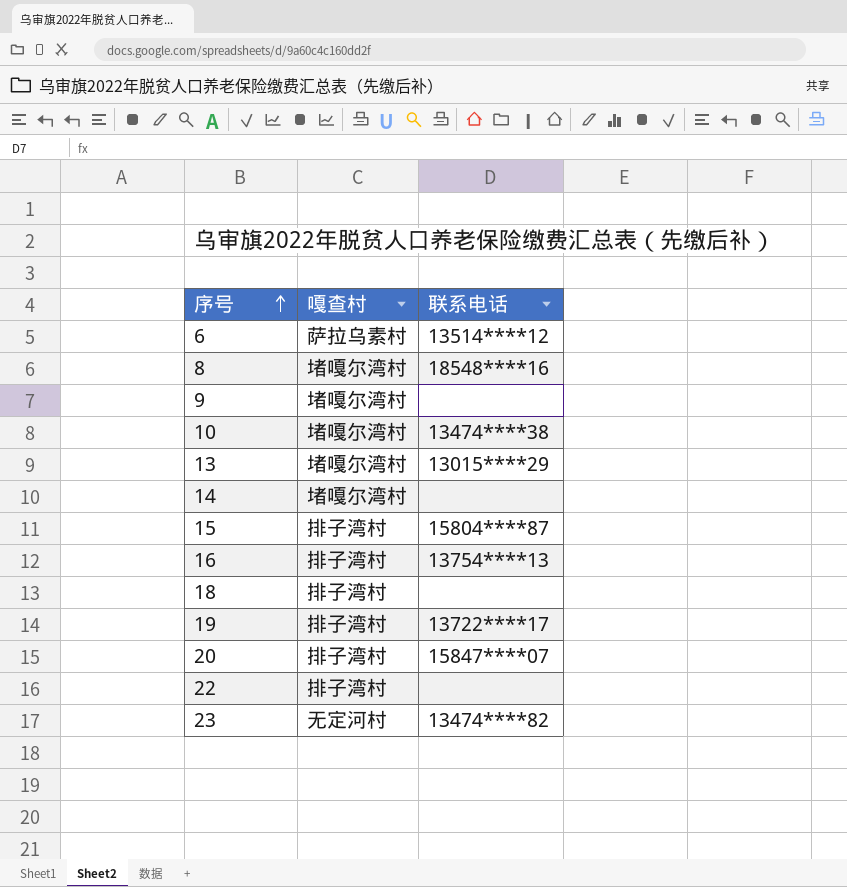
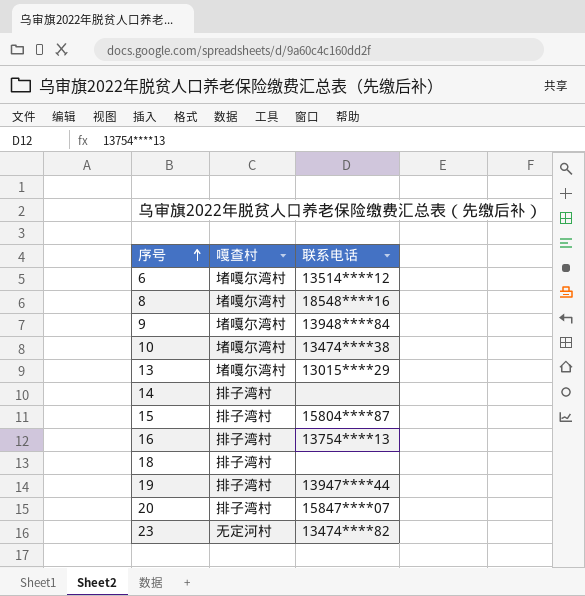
row 22: 排子湾村 | none -> none
6 | 嘎查村: 萨拉乌素村 -> 堵嘎尔湾村
9 | 联系电话: none -> 13948****84
14 | 嘎查村: 堵嘎尔湾村 -> 排子湾村
19 | 联系电话: 13722****17 -> 13947****44

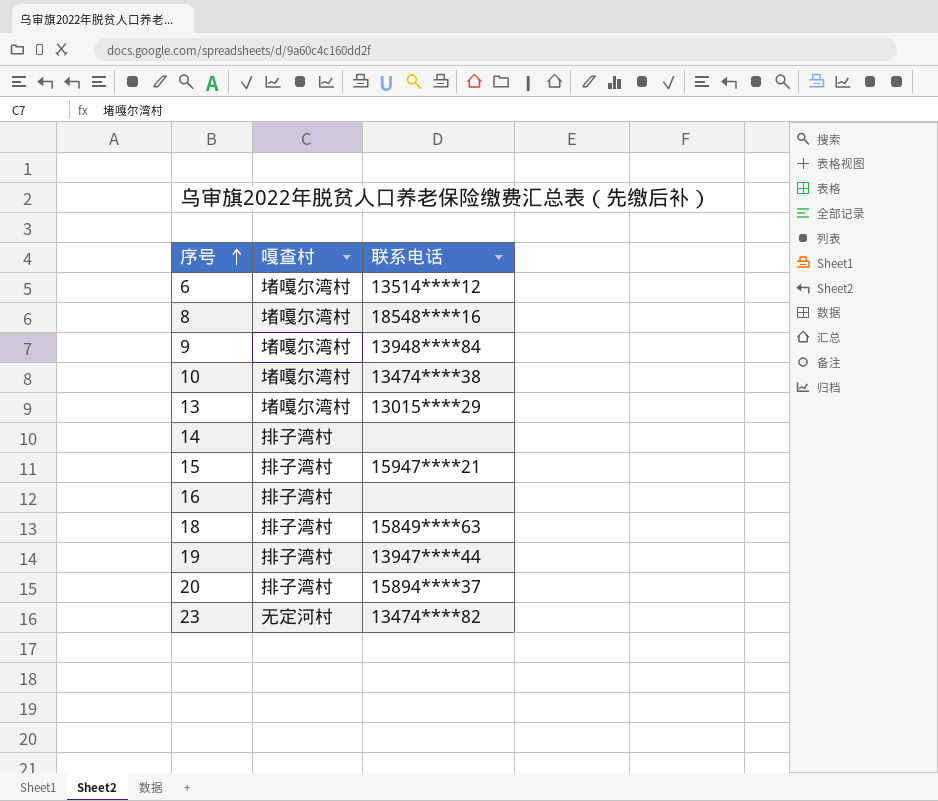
15 | 联系电话: 15804****87 -> 15947****21
16 | 联系电话: 13754****13 -> none
18 | 联系电话: none -> 15849****63
20 | 联系电话: 15847****07 -> 15894****37

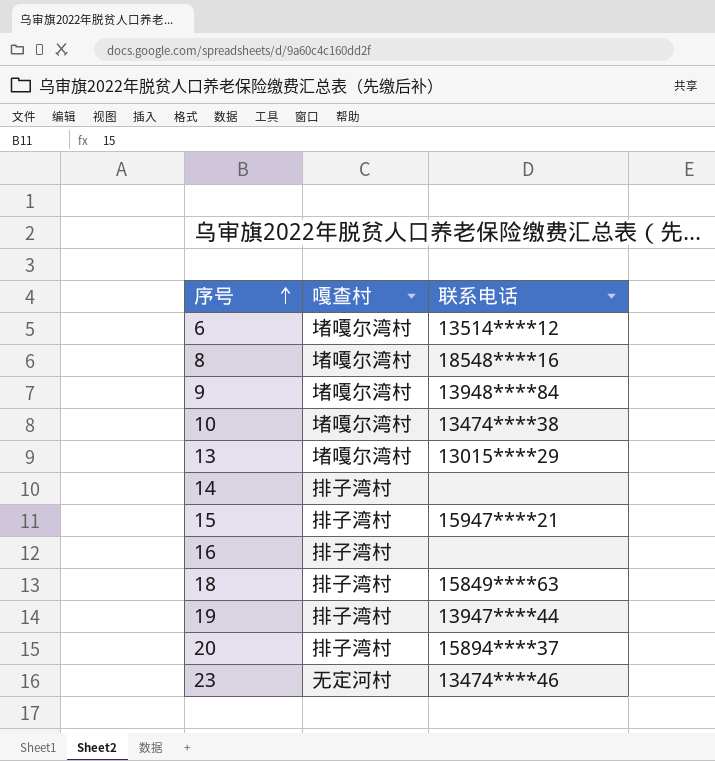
23 | 联系电话: 13474****82 -> 13474****46

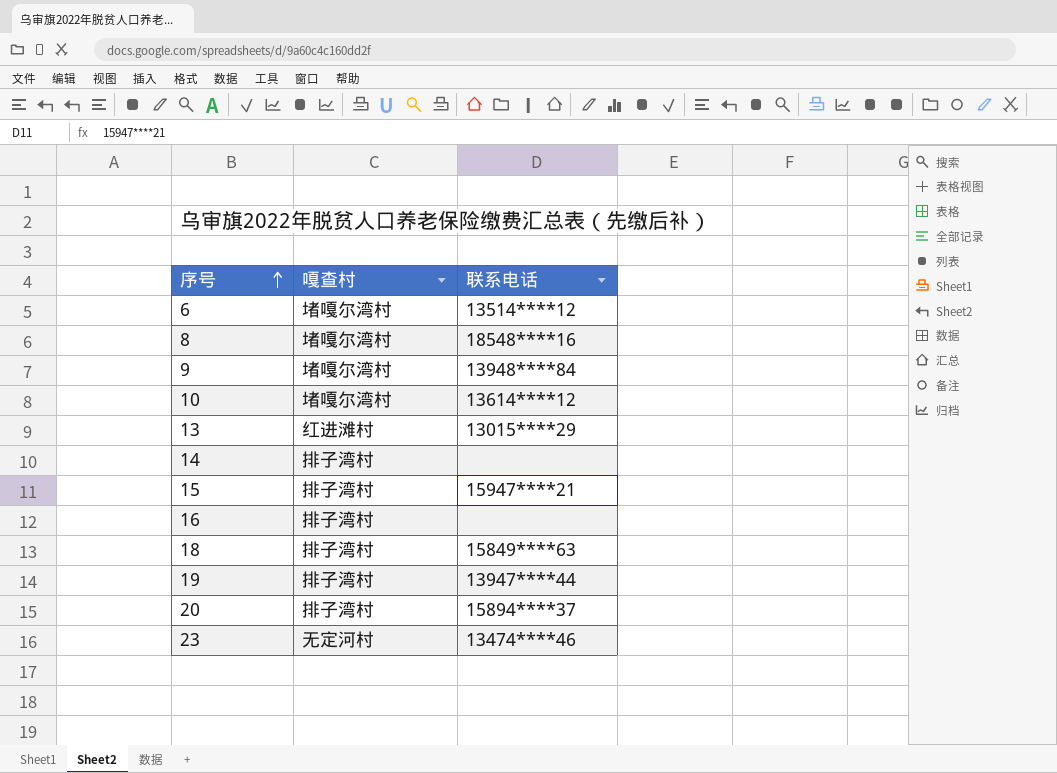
10 | 联系电话: 13474****38 -> 13614****12
13 | 嘎查村: 堵嘎尔湾村 -> 红进滩村

